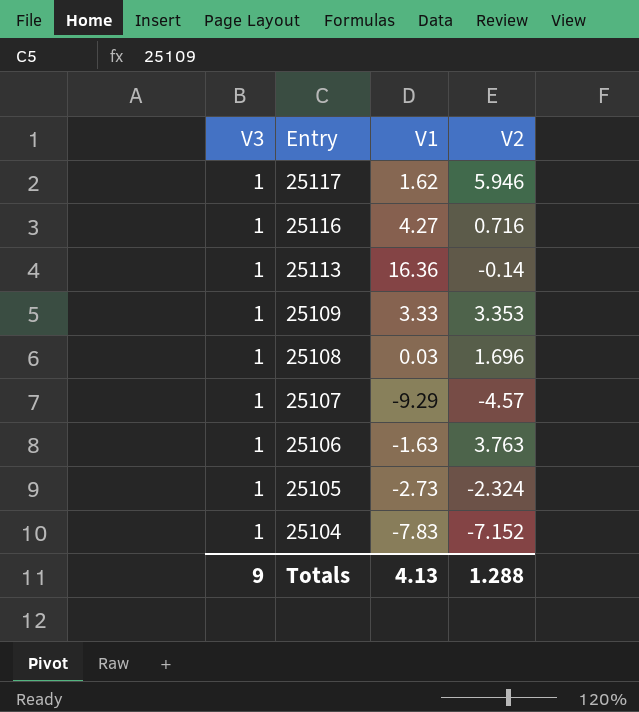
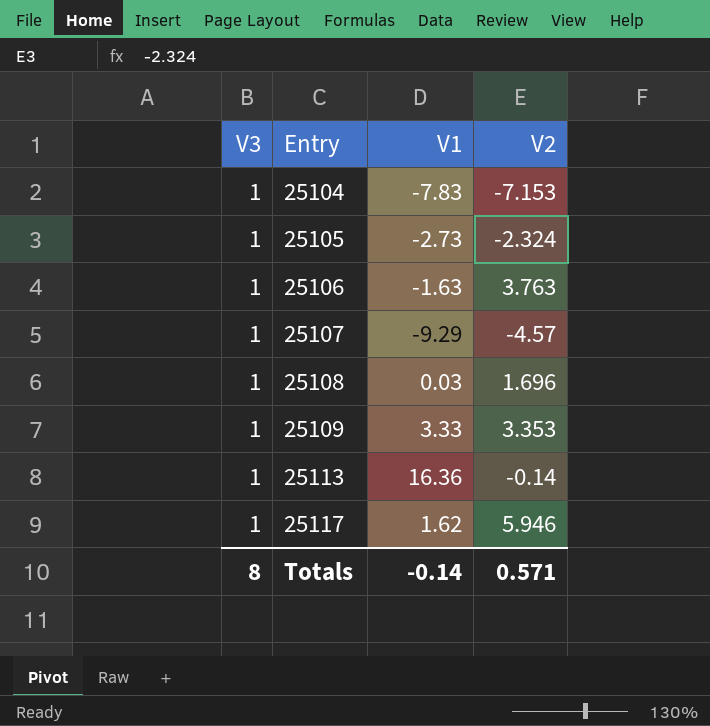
row order: Entry descending -> Entry ascending
row 25116: 1 | 4.27 | 0.716 -> none
25104 | V2: -7.152 -> -7.153
Totals | V3: 9 -> 8
Totals | V1: 4.13 -> -0.14
Totals | V2: 1.288 -> 0.571

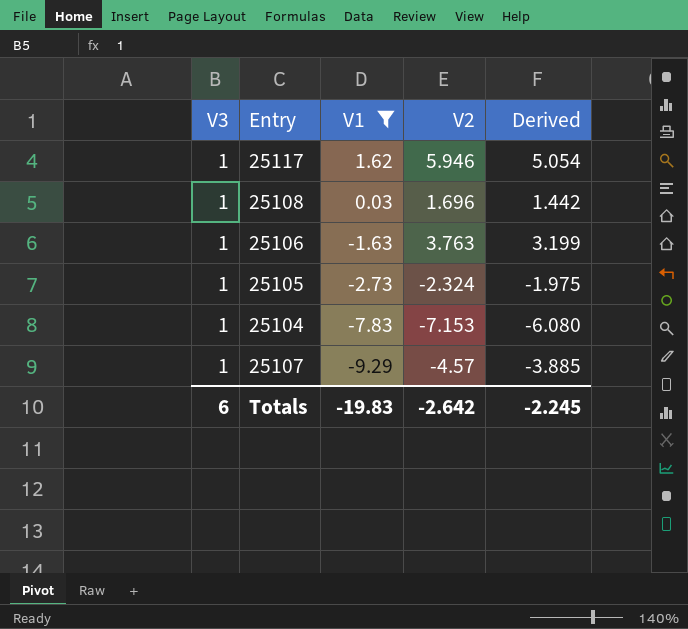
filter: none -> V1 <= 1.62
row order: Entry ascending -> V1 descending
column Derived | formula: none -> [V2] * 0.85
Totals | V3: 8 -> 6
Totals | V1: -0.14 -> -19.83
Totals | V2: 0.571 -> -2.642

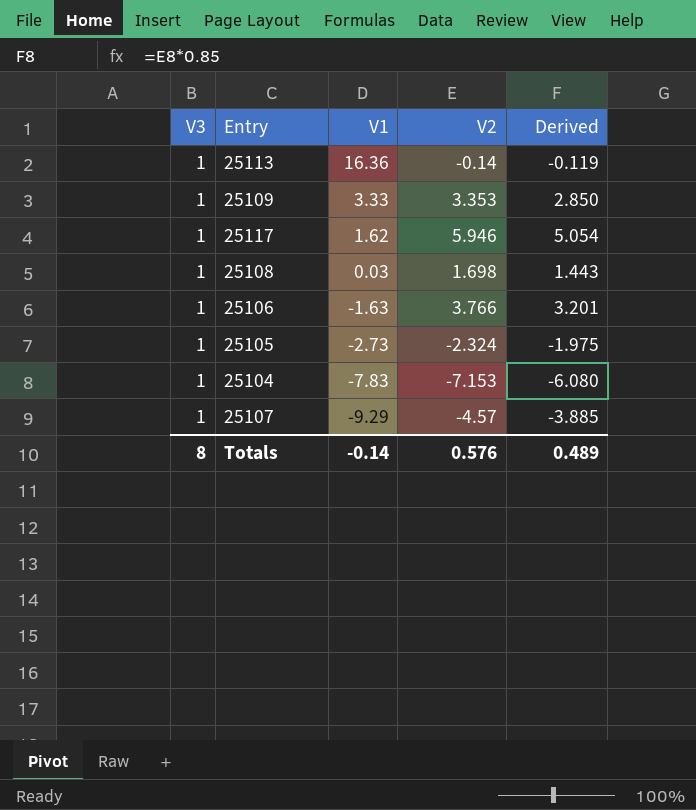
filter: V1 <= 1.62 -> none
25108 | V2: 1.696 -> 1.698
25108 | Derived: 1.442 -> 1.443
25106 | V2: 3.763 -> 3.766
25106 | Derived: 3.199 -> 3.201
Totals | V3: 6 -> 8
Totals | V1: -19.83 -> -0.14
Totals | V2: -2.642 -> 0.576
Totals | Derived: -2.245 -> 0.489

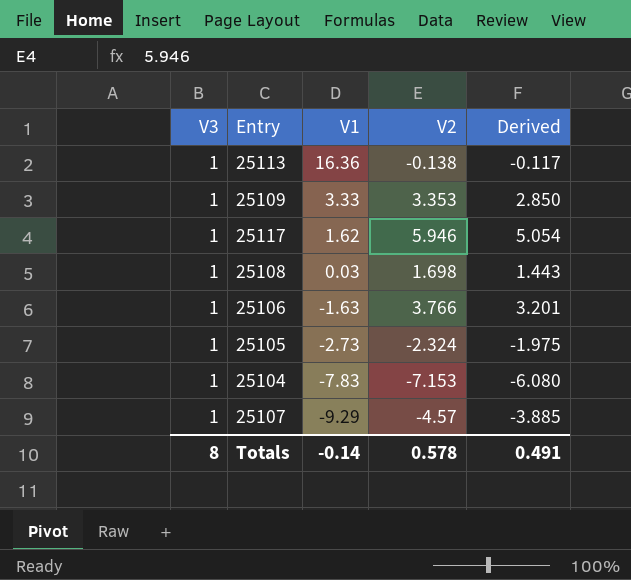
25113 | V2: -0.14 -> -0.138
25113 | Derived: -0.119 -> -0.117
Totals | V2: 0.576 -> 0.578
Totals | Derived: 0.489 -> 0.491

